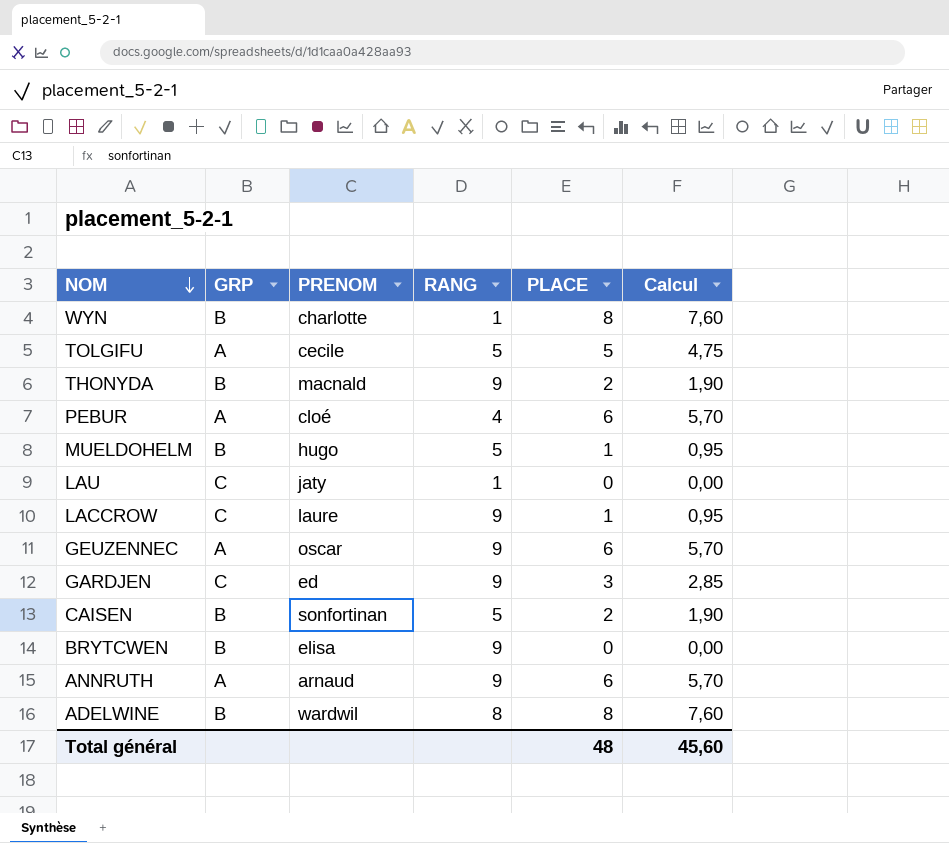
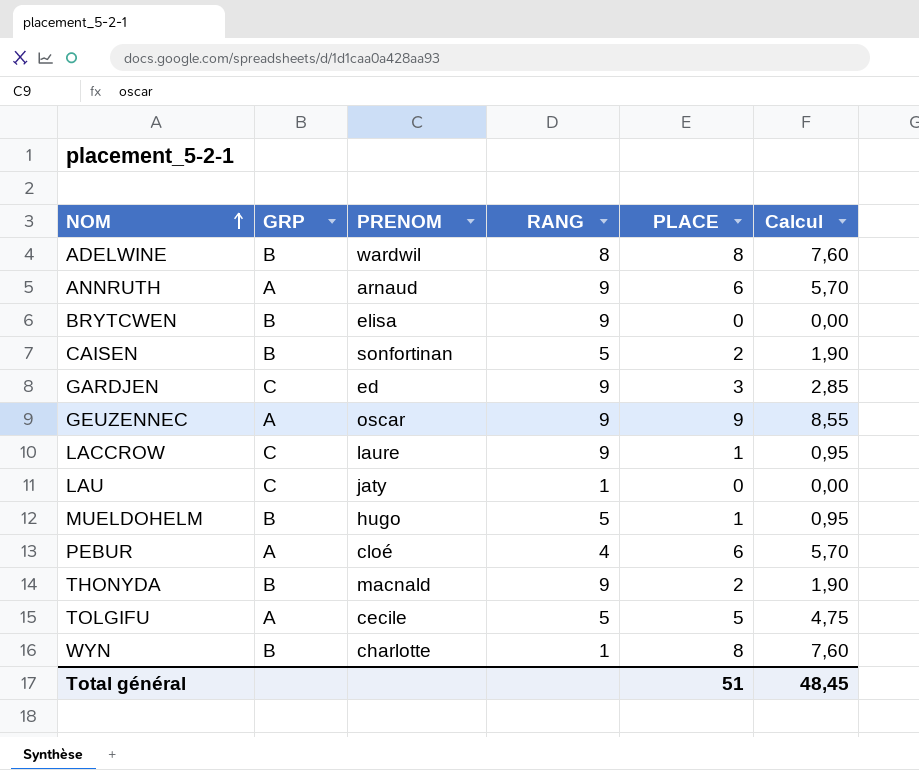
row order: NOM descending -> NOM ascending
GEUZENNEC | PLACE: 6 -> 9
GEUZENNEC | Calcul: 5,70 -> 8,55
Total général | PLACE: 48 -> 51
Total général | Calcul: 45,60 -> 48,45

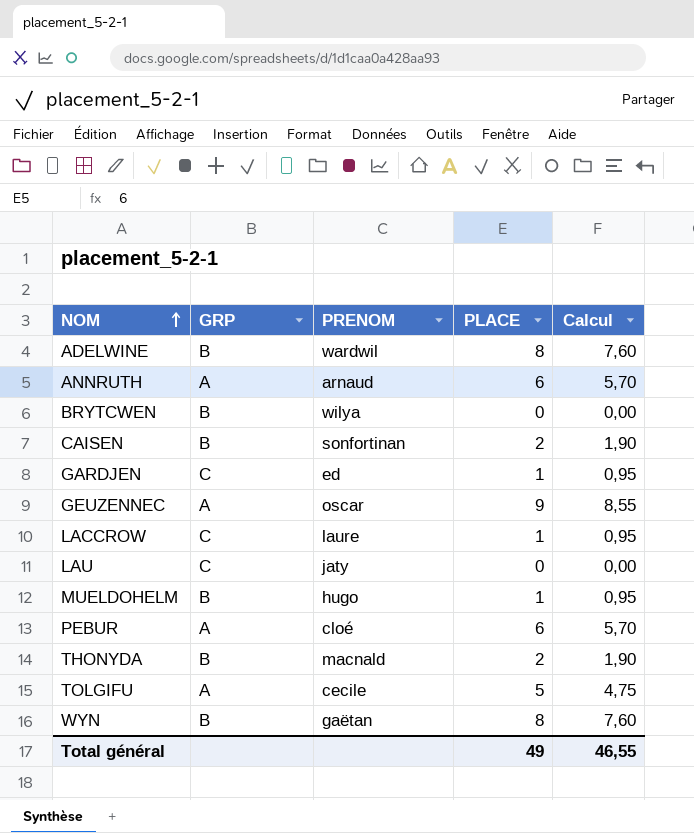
column RANG | position: 4 -> none
BRYTCWEN | PRENOM: elisa -> wilya
GARDJEN | PLACE: 3 -> 1
GARDJEN | Calcul: 2,85 -> 0,95
WYN | PRENOM: charlotte -> gaëtan
Total général | PLACE: 51 -> 49
Total général | Calcul: 48,45 -> 46,55

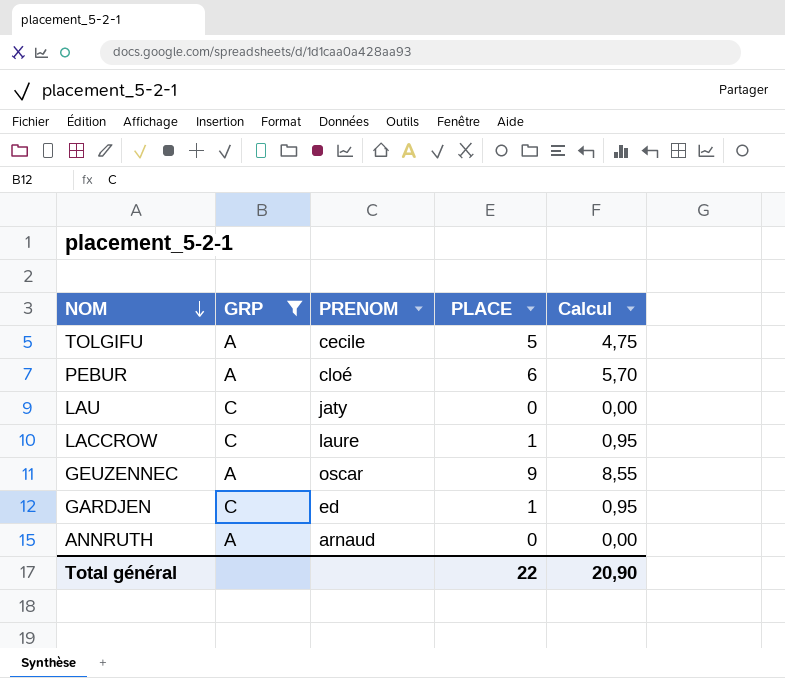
filter: none -> GRP != B
row order: NOM ascending -> NOM descending
ANNRUTH | PLACE: 6 -> 0
ANNRUTH | Calcul: 5,70 -> 0,00
Total général | PLACE: 49 -> 22
Total général | Calcul: 46,55 -> 20,90

